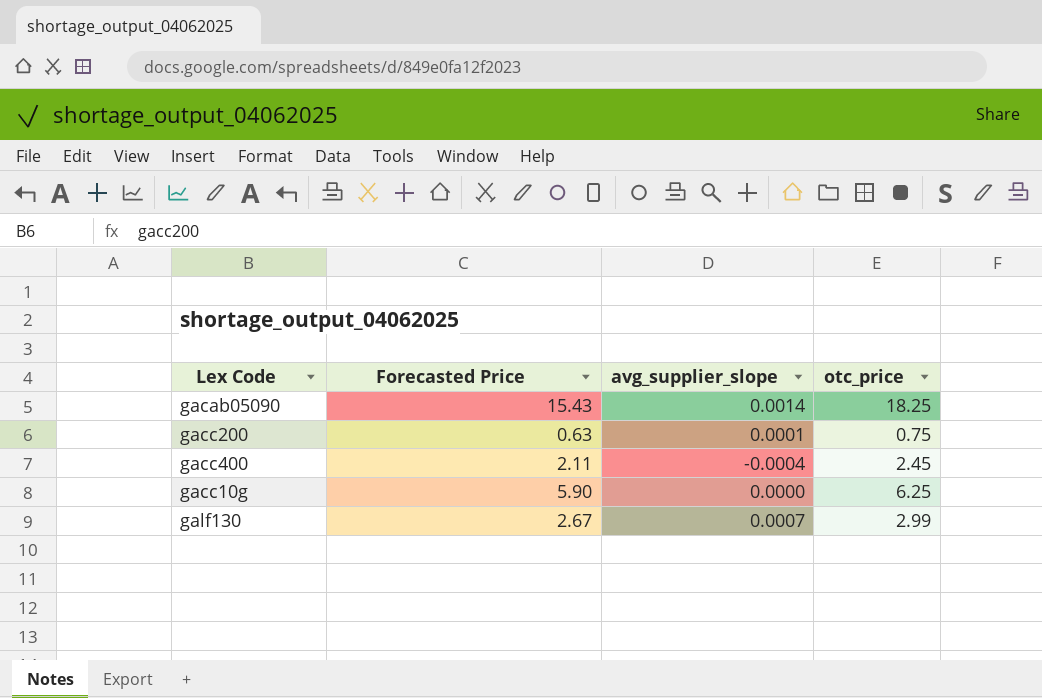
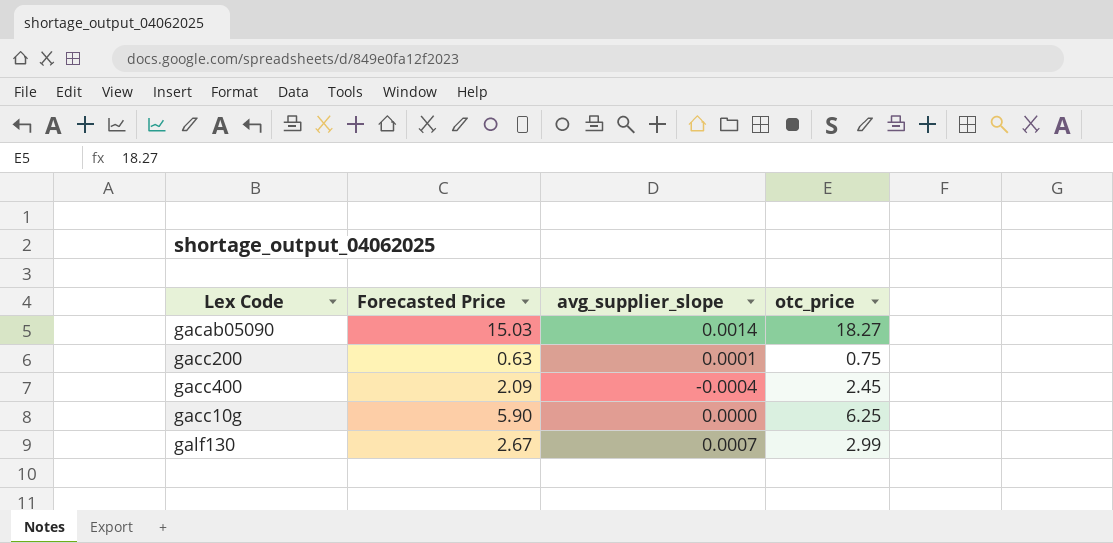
gacab05090 | Forecasted Price: 15.43 -> 15.03
gacab05090 | otc_price: 18.25 -> 18.27
gacc400 | Forecasted Price: 2.11 -> 2.09

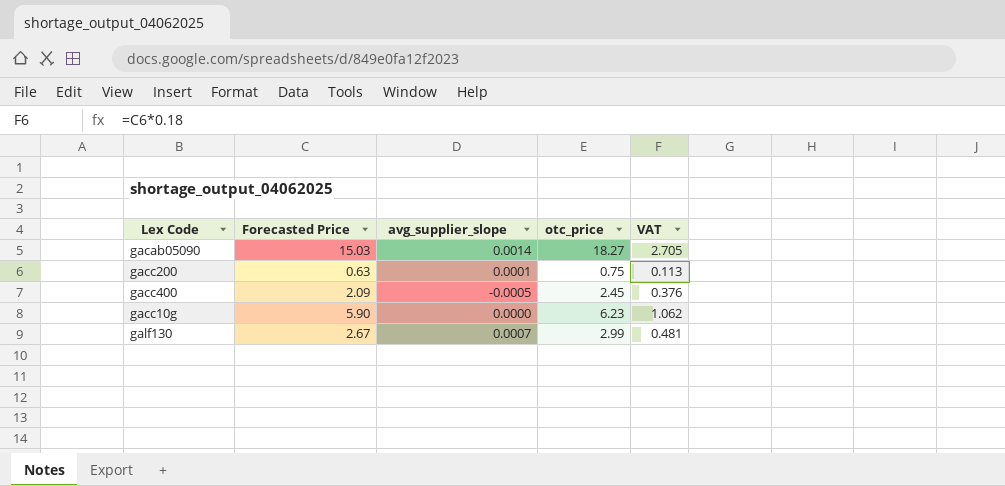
column VAT | formula: none -> [Forecasted Price] * 0.18
gacc400 | avg_supplier_slope: -0.0004 -> -0.0005
gacc10g | otc_price: 6.25 -> 6.23

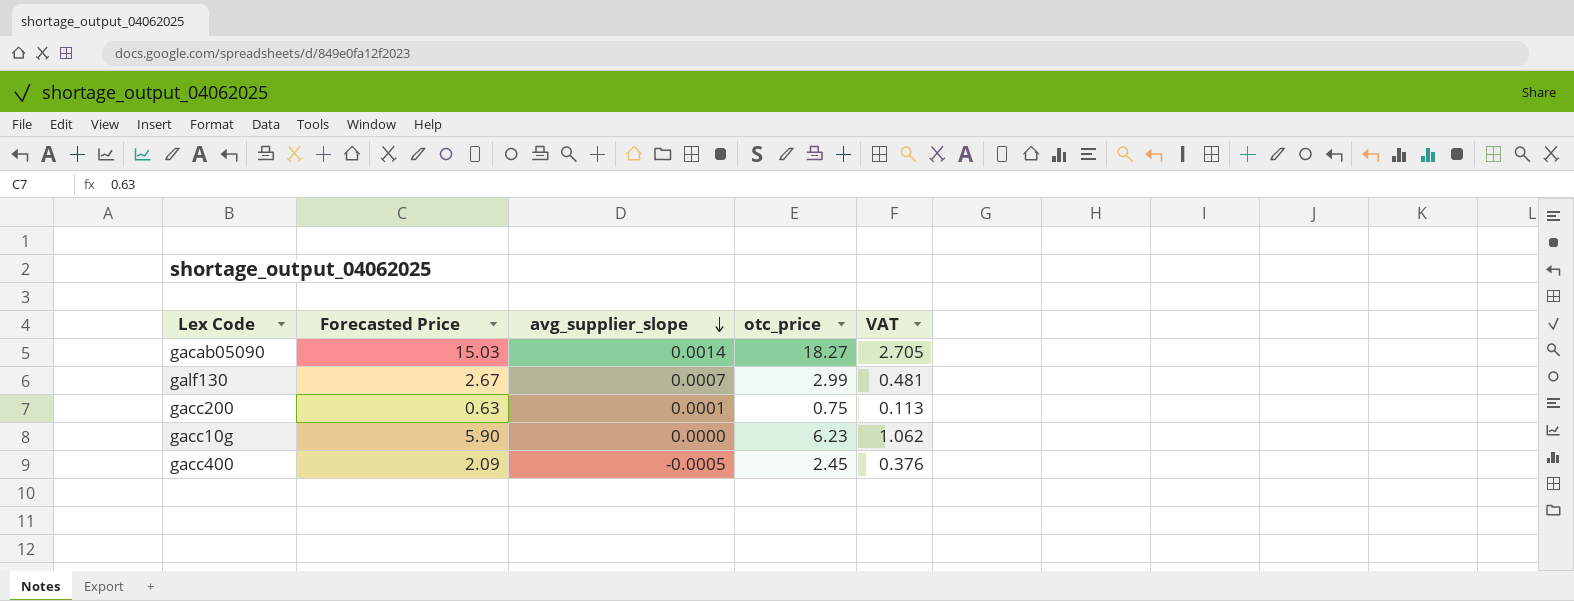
row order: none -> avg_supplier_slope descending

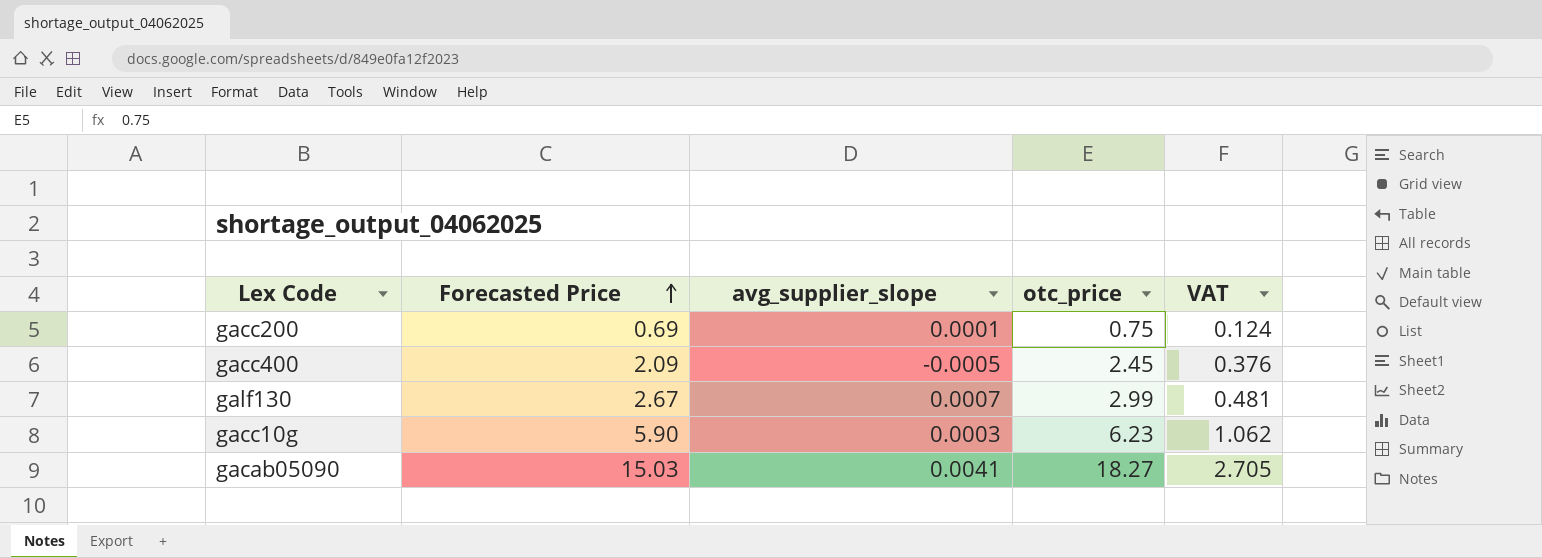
row order: avg_supplier_slope descending -> Forecasted Price ascending
gacc200 | Forecasted Price: 0.63 -> 0.69
gacc200 | VAT: 0.113 -> 0.124
gacc10g | avg_supplier_slope: 0.0000 -> 0.0003
gacab05090 | avg_supplier_slope: 0.0014 -> 0.0041

